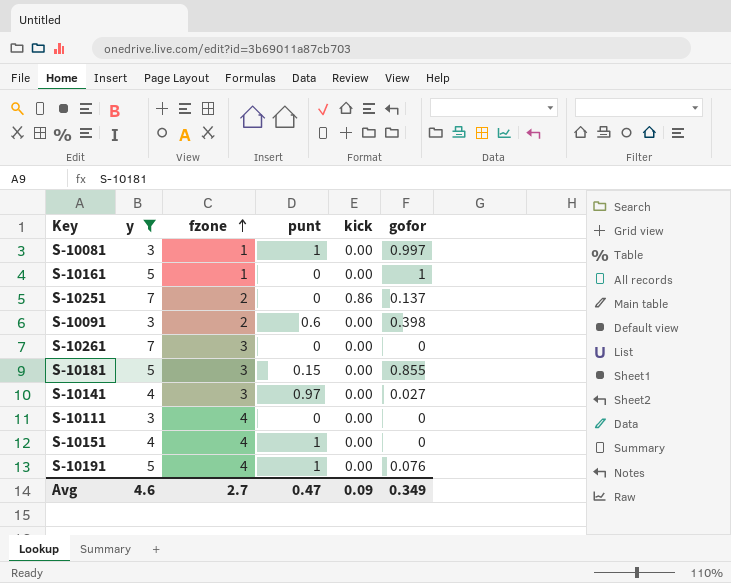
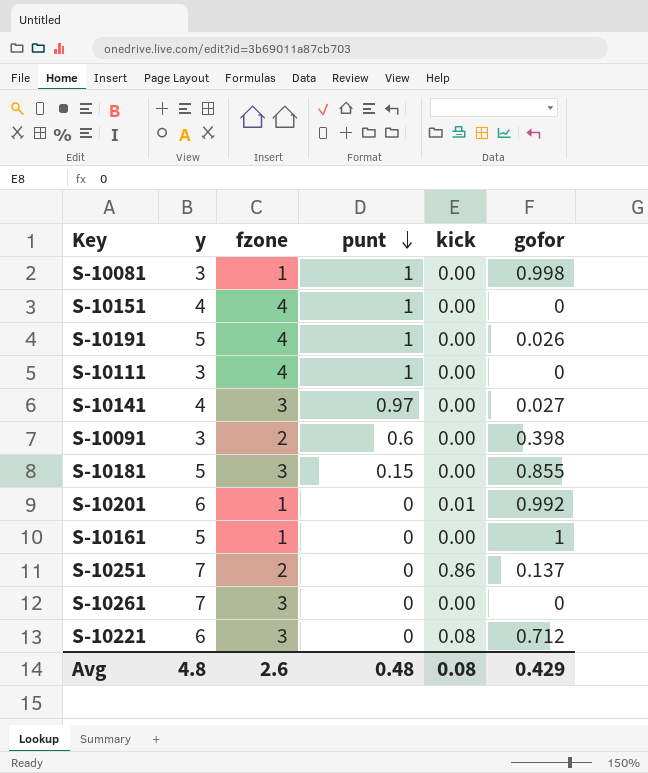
filter: y != 6 -> none
row order: fzone ascending -> punt descending
S-10081 | gofor: 0.997 -> 0.998
S-10191 | gofor: 0.076 -> 0.026
S-10111 | punt: 0 -> 1
Avg | y: 4.6 -> 4.8
Avg | fzone: 2.7 -> 2.6
Avg | punt: 0.47 -> 0.48
Avg | kick: 0.09 -> 0.08
Avg | gofor: 0.349 -> 0.429

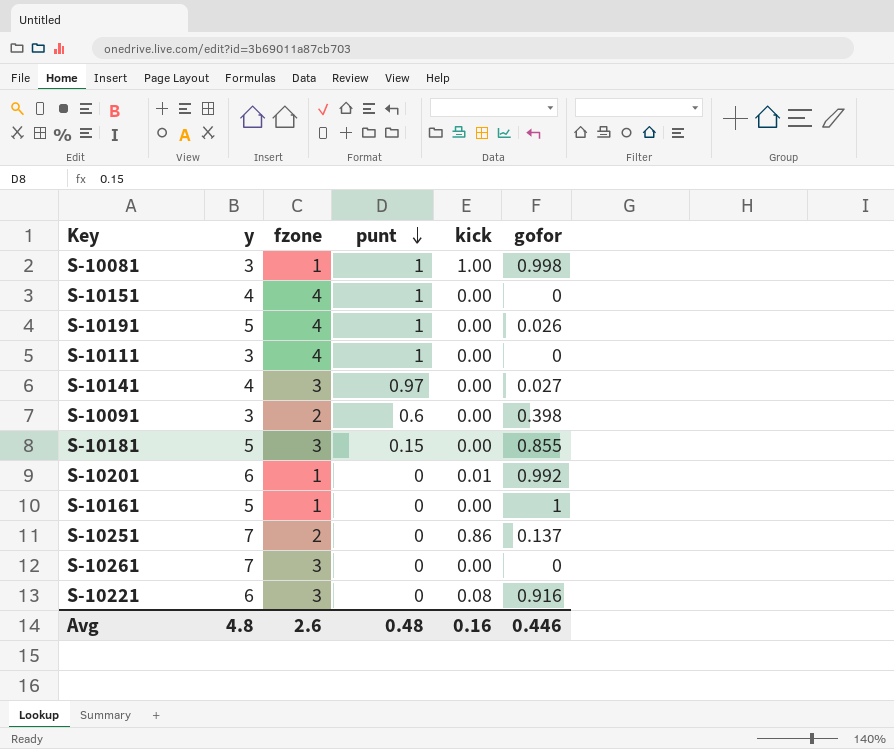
S-10081 | kick: 0.00 -> 1.00
S-10221 | gofor: 0.712 -> 0.916
Avg | kick: 0.08 -> 0.16
Avg | gofor: 0.429 -> 0.446

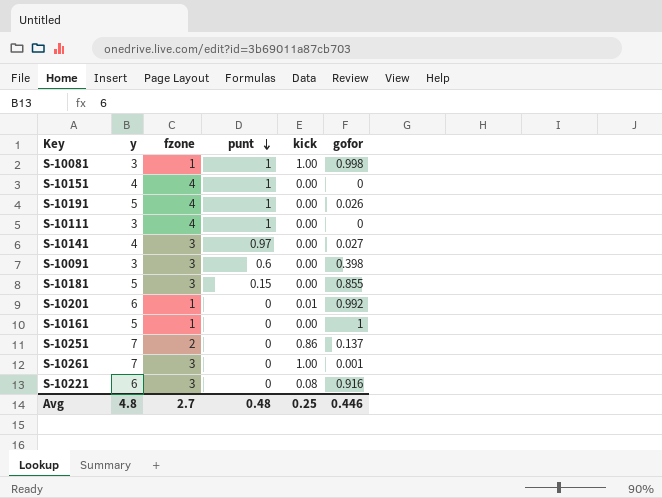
S-10091 | fzone: 2 -> 3
S-10261 | kick: 0.00 -> 1.00
S-10261 | gofor: 0 -> 0.001
Avg | fzone: 2.6 -> 2.7
Avg | kick: 0.16 -> 0.25

